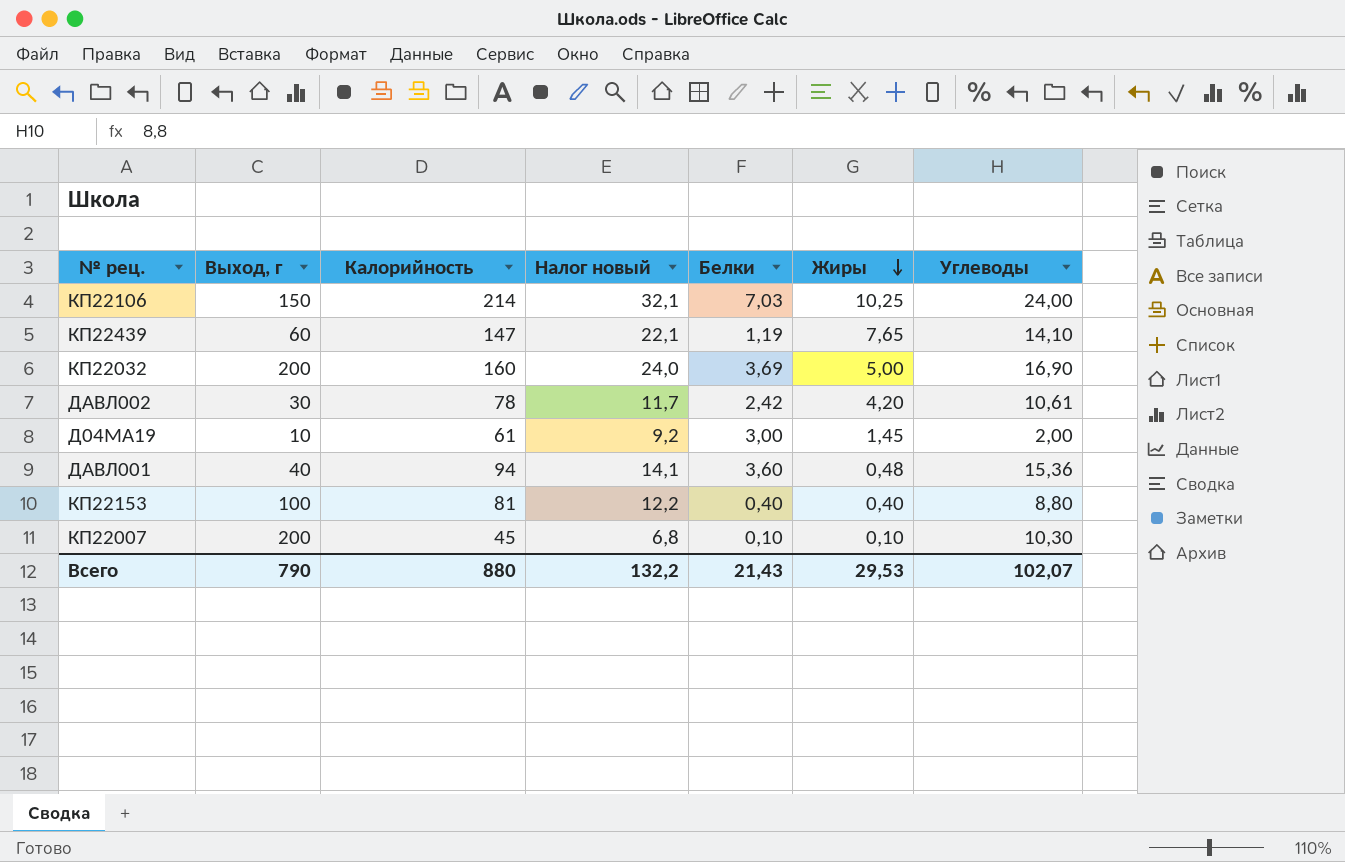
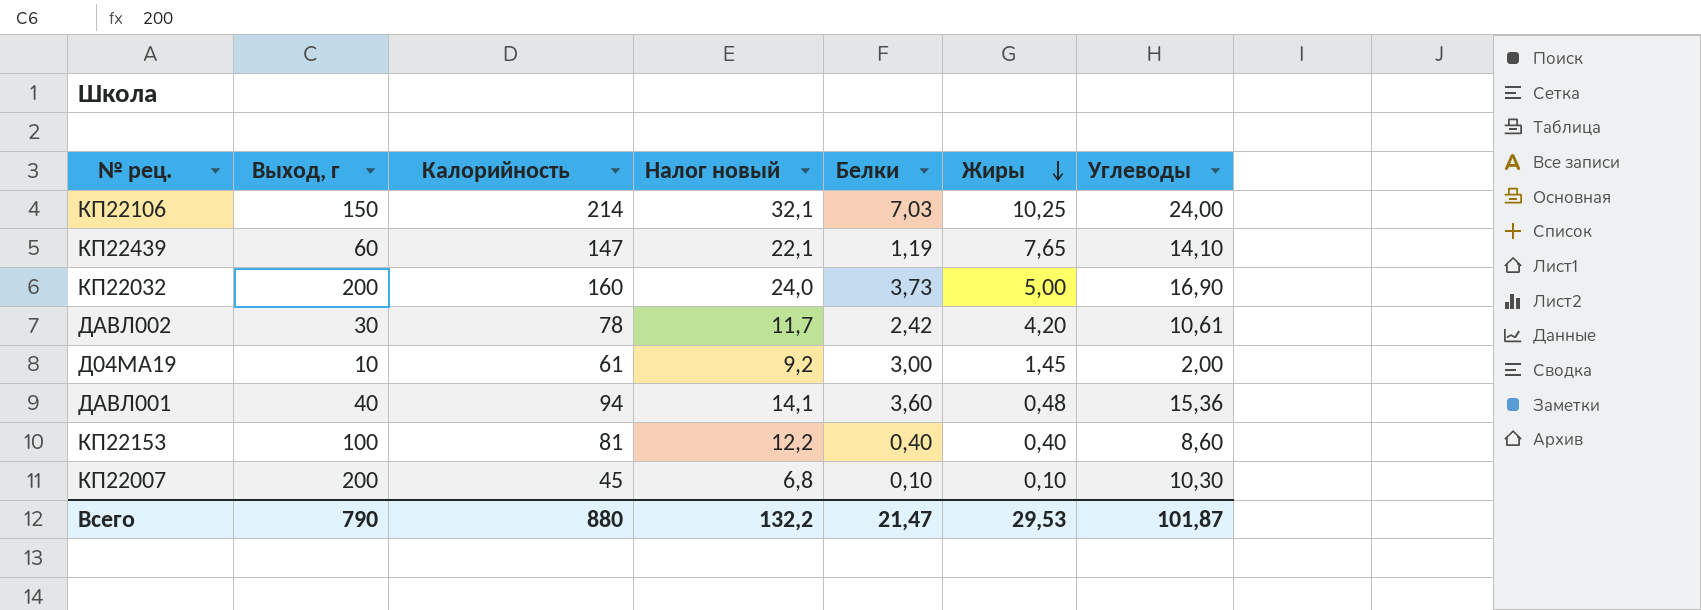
КП22032 | Белки: 3,69 -> 3,73
КП22153 | Углеводы: 8,80 -> 8,60
Всего | Белки: 21,43 -> 21,47
Всего | Углеводы: 102,07 -> 101,87

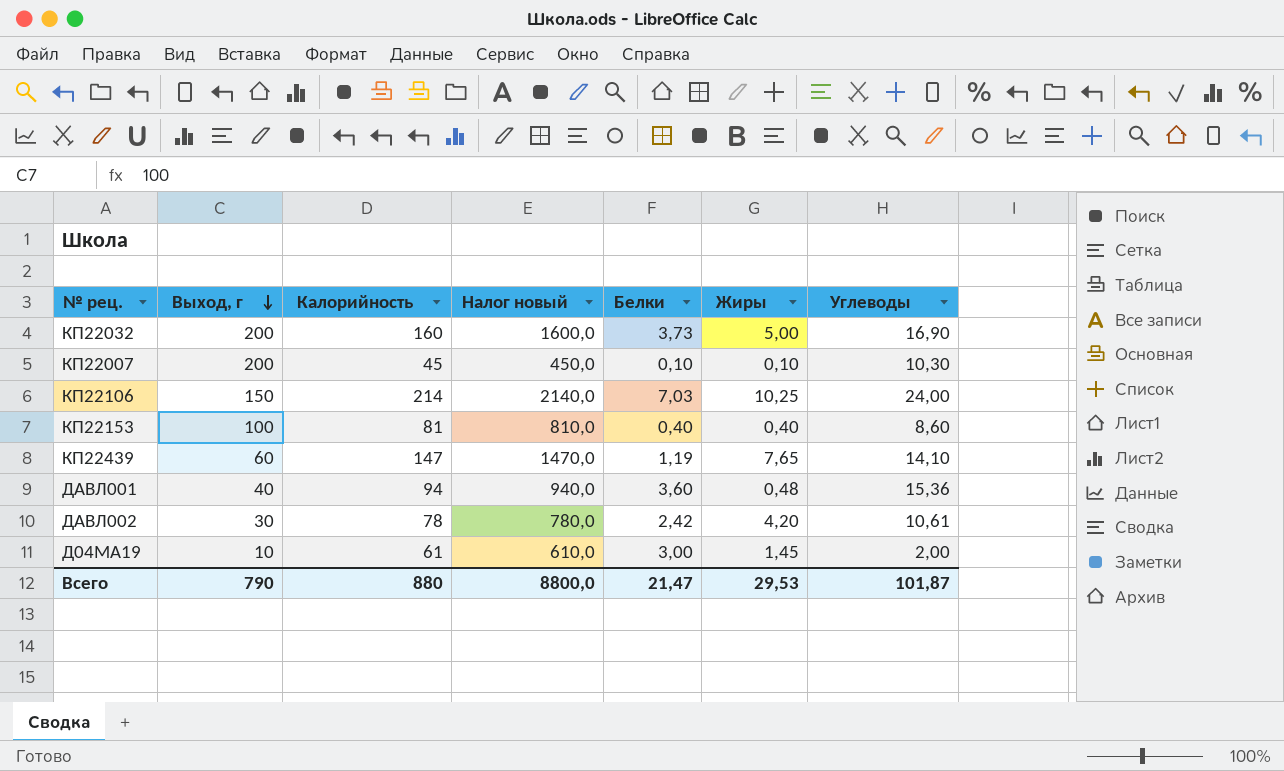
row order: Жиры descending -> Выход, г descending
column Налог новый | formula: [Калорийность] * 0,15 -> [Калорийность] * 10
Всего | Налог новый: 132,2 -> 8800,0

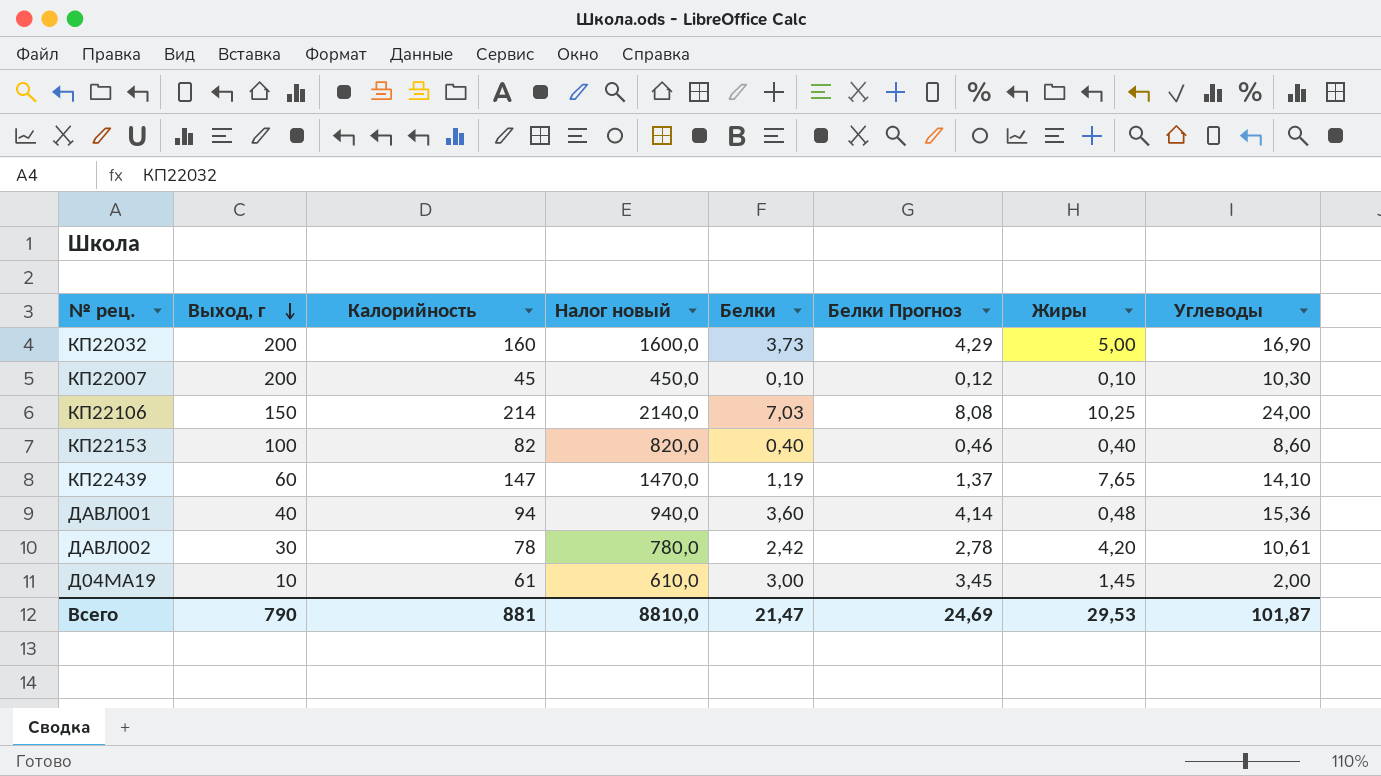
column Белки Прогноз | formula: none -> [Белки] * 1,15
КП22153 | Калорийность: 81 -> 82
КП22153 | Налог новый: 810,0 -> 820,0
Всего | Калорийность: 880 -> 881
Всего | Налог новый: 8800,0 -> 8810,0

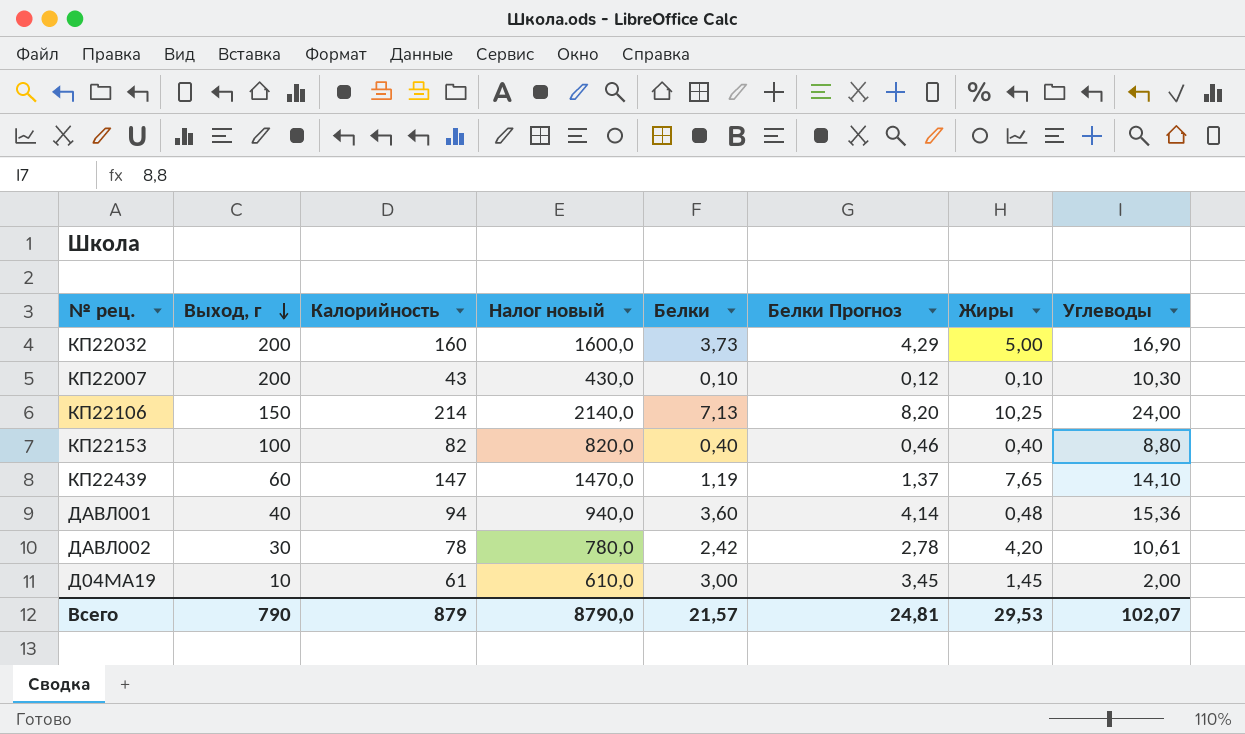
КП22007 | Калорийность: 45 -> 43
КП22007 | Налог новый: 450,0 -> 430,0
КП22106 | Белки: 7,03 -> 7,13
КП22106 | Белки Прогноз: 8,08 -> 8,20
КП22153 | Углеводы: 8,60 -> 8,80
Всего | Калорийность: 881 -> 879
Всего | Налог новый: 8810,0 -> 8790,0
Всего | Белки: 21,47 -> 21,57
Всего | Белки Прогноз: 24,69 -> 24,81
Всего | Углеводы: 101,87 -> 102,07

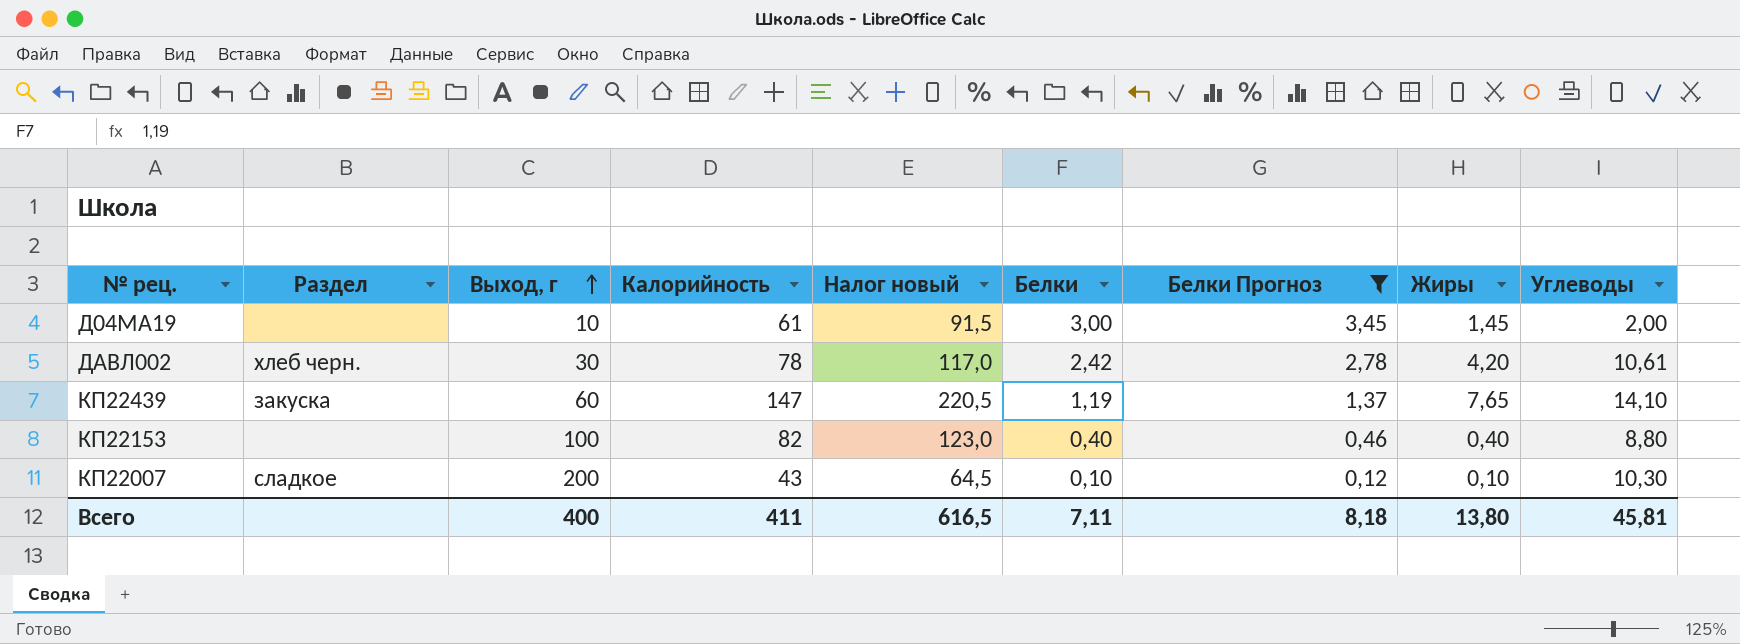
filter: none -> Белки Прогноз <= 3,45
row order: Выход, г descending -> Выход, г ascending
column Раздел | position: none -> 2
column Налог новый | formula: [Калорийность] * 10 -> [Калорийность] * 1,5
Всего | Выход, г: 790 -> 400
Всего | Калорийность: 879 -> 411
Всего | Налог новый: 8790,0 -> 616,5
Всего | Белки: 21,57 -> 7,11
Всего | Белки Прогноз: 24,81 -> 8,18
Всего | Жиры: 29,53 -> 13,80
Всего | Углеводы: 102,07 -> 45,81

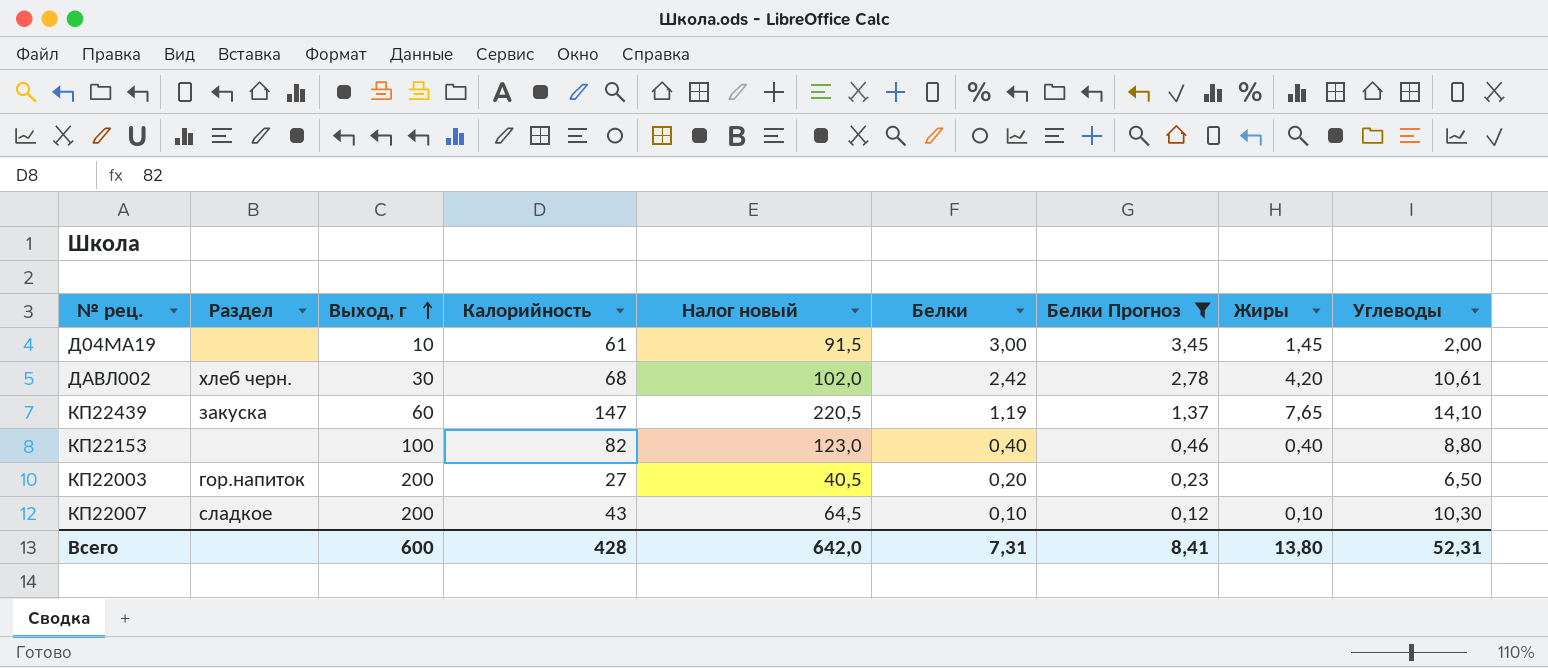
ДАВЛ002 | Калорийность: 78 -> 68
ДАВЛ002 | Налог новый: 117,0 -> 102,0
row КП22003: none -> гор.напиток | 200 | 27 | 40,5 | 0,20 | 0,23 | none | 6,50
Всего | Выход, г: 400 -> 600
Всего | Калорийность: 411 -> 428
Всего | Налог новый: 616,5 -> 642,0
Всего | Белки: 7,11 -> 7,31
Всего | Белки Прогноз: 8,18 -> 8,41
Всего | Углеводы: 45,81 -> 52,31

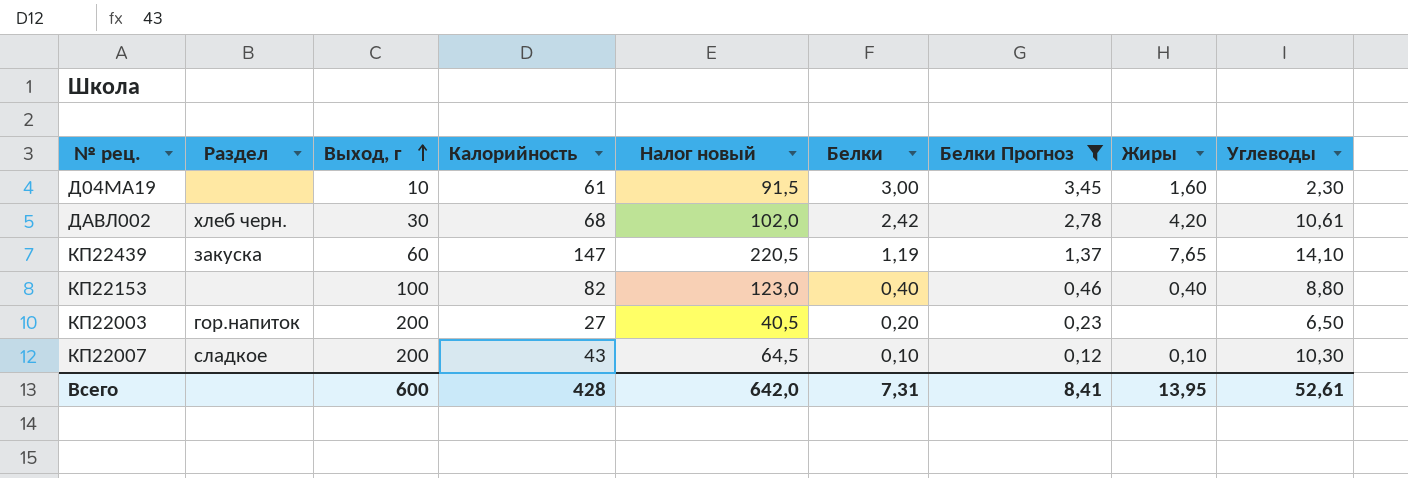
Д04МА19 | Жиры: 1,45 -> 1,60
Д04МА19 | Углеводы: 2,00 -> 2,30
Всего | Жиры: 13,80 -> 13,95
Всего | Углеводы: 52,31 -> 52,61

